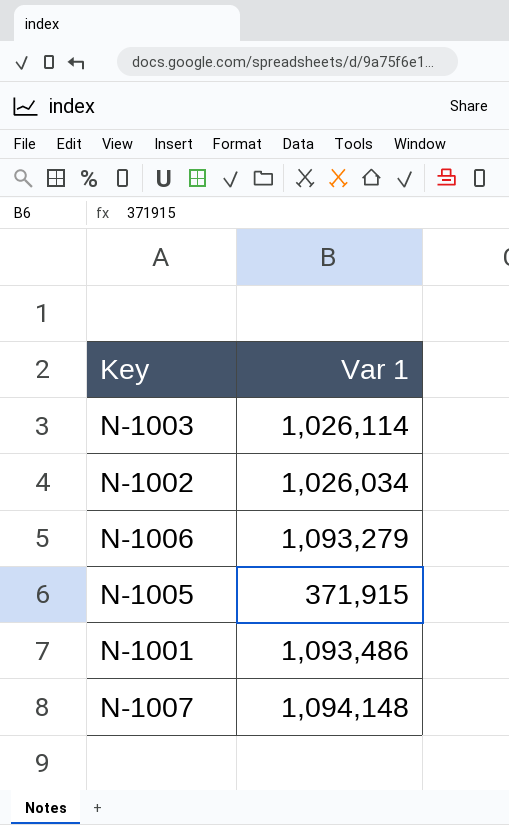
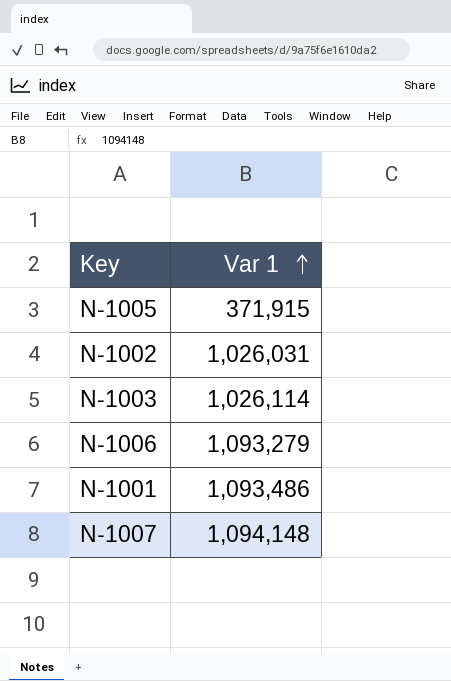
row order: none -> Var 1 ascending
N-1002 | Var 1: 1,026,034 -> 1,026,031

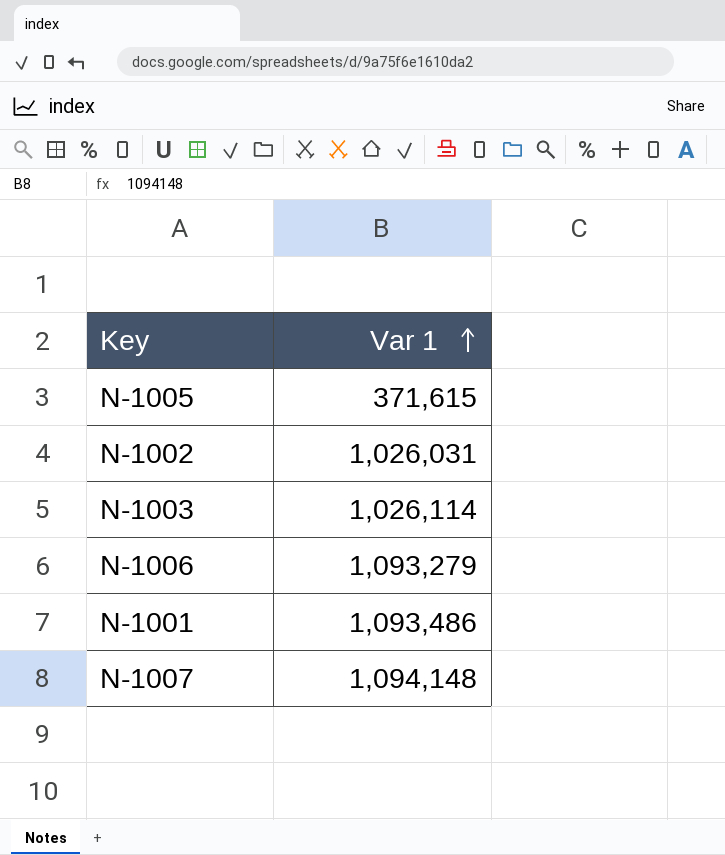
N-1005 | Var 1: 371,915 -> 371,615

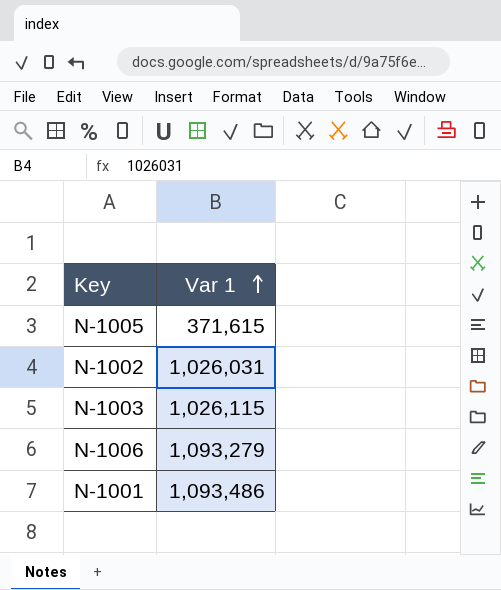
row N-1007: 1,094,148 -> none
N-1003 | Var 1: 1,026,114 -> 1,026,115

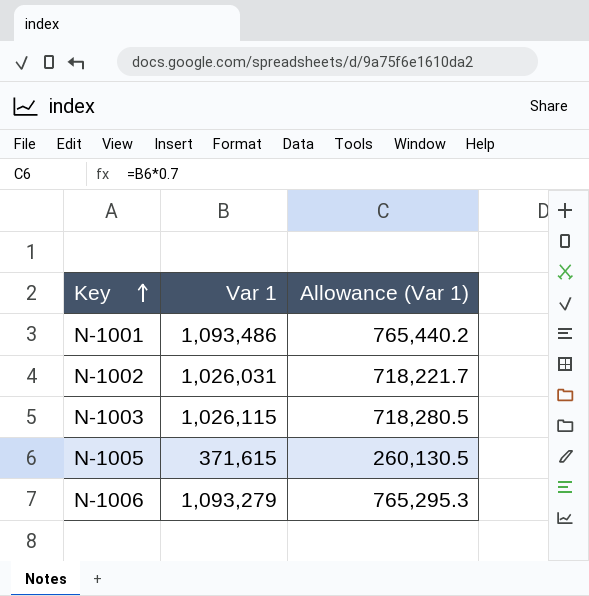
row order: Var 1 ascending -> Key ascending
column Allowance (Var 1) | formula: none -> [Var 1] * 0.7

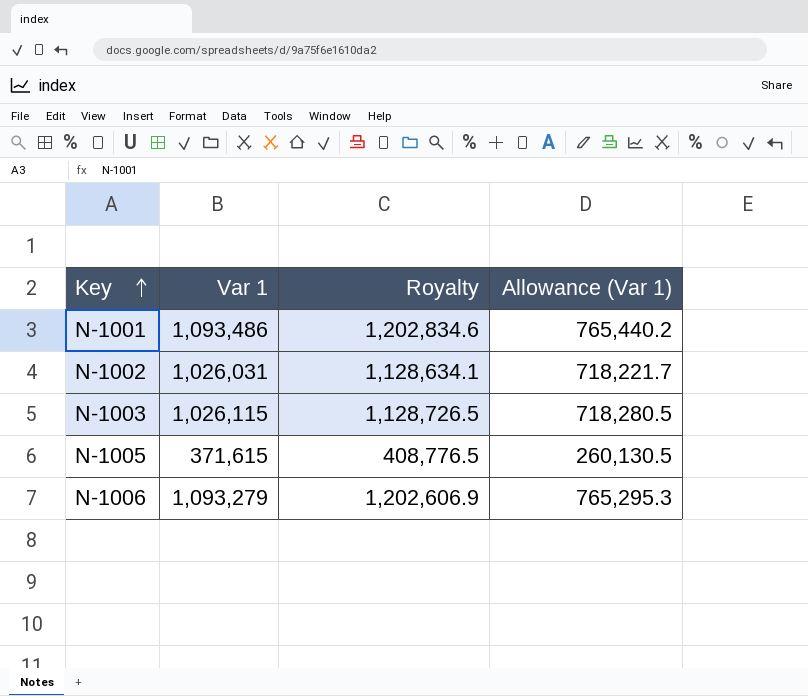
column Royalty | formula: none -> [Var 1] * 1.1

